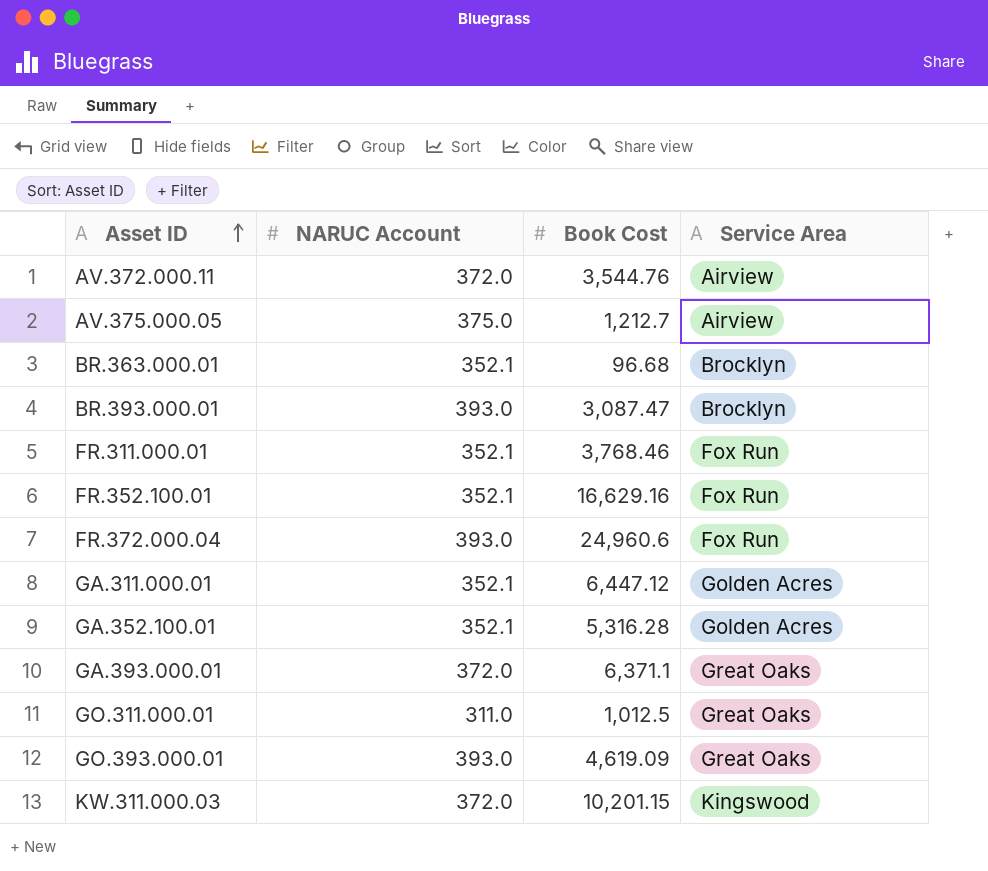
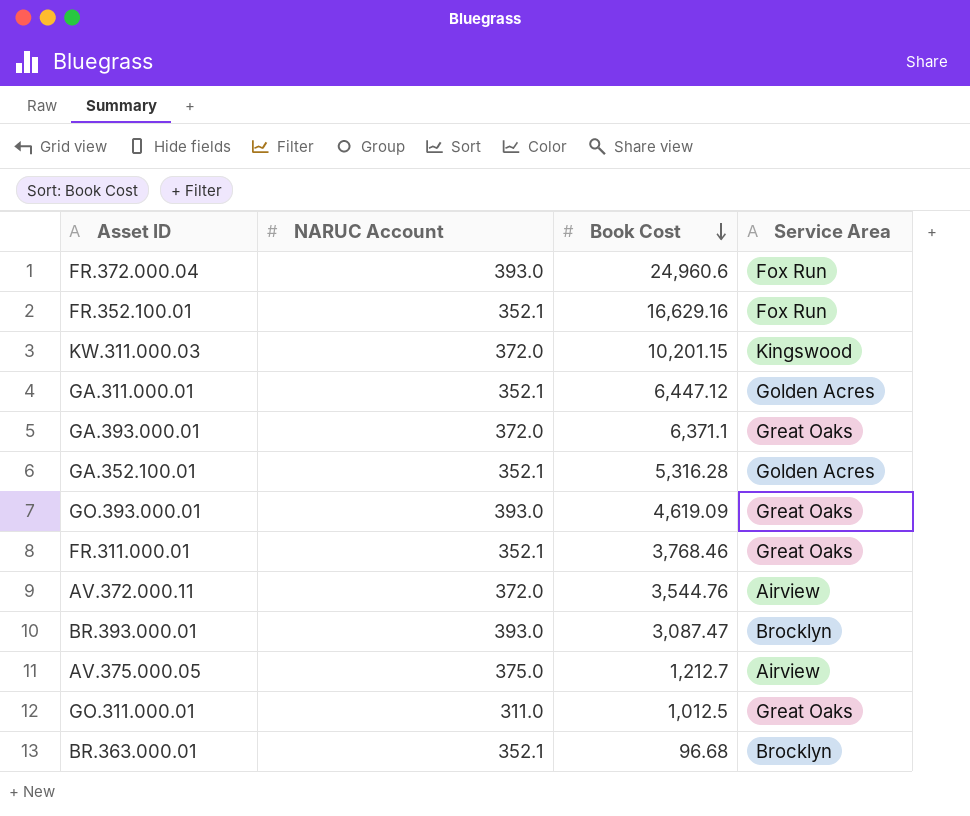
row order: Asset ID ascending -> Book Cost descending
FR.311.000.01 | Service Area: Fox Run -> Great Oaks

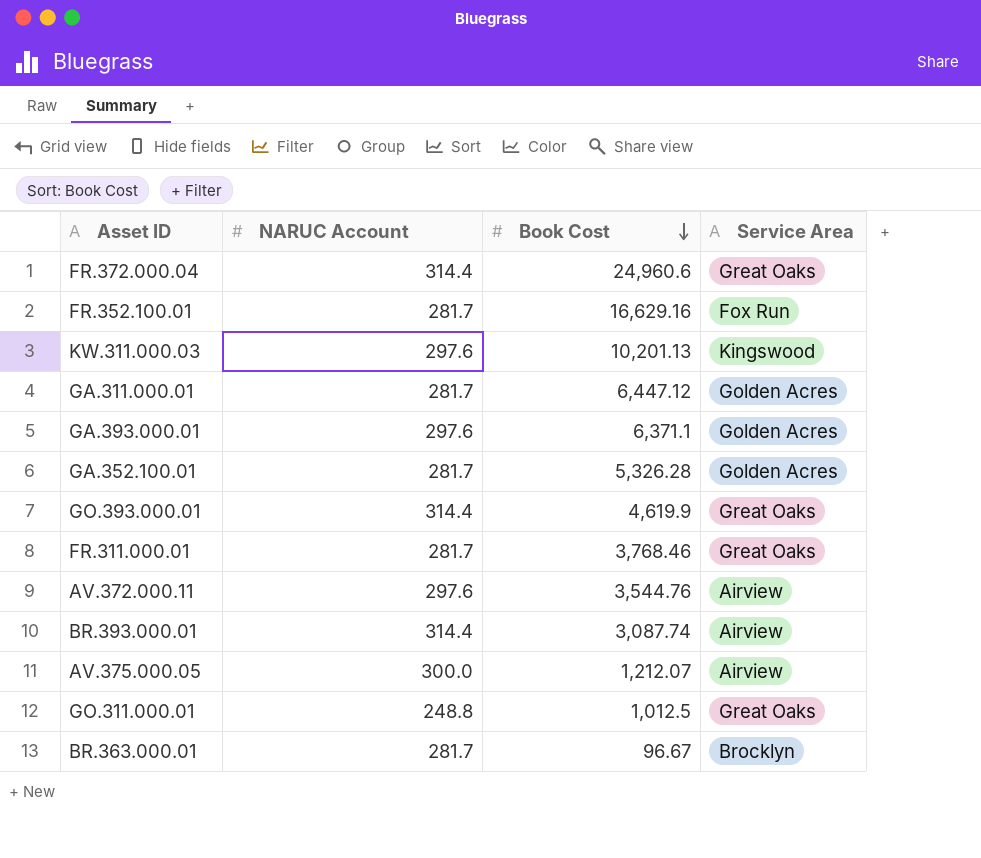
FR.372.000.04 | NARUC Account: 393.0 -> 314.4
FR.372.000.04 | Service Area: Fox Run -> Great Oaks
FR.352.100.01 | NARUC Account: 352.1 -> 281.7
KW.311.000.03 | NARUC Account: 372.0 -> 297.6
KW.311.000.03 | Book Cost: 10,201.15 -> 10,201.13
GA.311.000.01 | NARUC Account: 352.1 -> 281.7
GA.393.000.01 | NARUC Account: 372.0 -> 297.6
GA.393.000.01 | Service Area: Great Oaks -> Golden Acres
GA.352.100.01 | NARUC Account: 352.1 -> 281.7
GA.352.100.01 | Book Cost: 5,316.28 -> 5,326.28
GO.393.000.01 | NARUC Account: 393.0 -> 314.4
GO.393.000.01 | Book Cost: 4,619.09 -> 4,619.9
FR.311.000.01 | NARUC Account: 352.1 -> 281.7
AV.372.000.11 | NARUC Account: 372.0 -> 297.6
BR.393.000.01 | NARUC Account: 393.0 -> 314.4
BR.393.000.01 | Book Cost: 3,087.47 -> 3,087.74
BR.393.000.01 | Service Area: Brocklyn -> Airview
AV.375.000.05 | NARUC Account: 375.0 -> 300.0
AV.375.000.05 | Book Cost: 1,212.7 -> 1,212.07
GO.311.000.01 | NARUC Account: 311.0 -> 248.8
BR.363.000.01 | NARUC Account: 352.1 -> 281.7
BR.363.000.01 | Book Cost: 96.68 -> 96.67

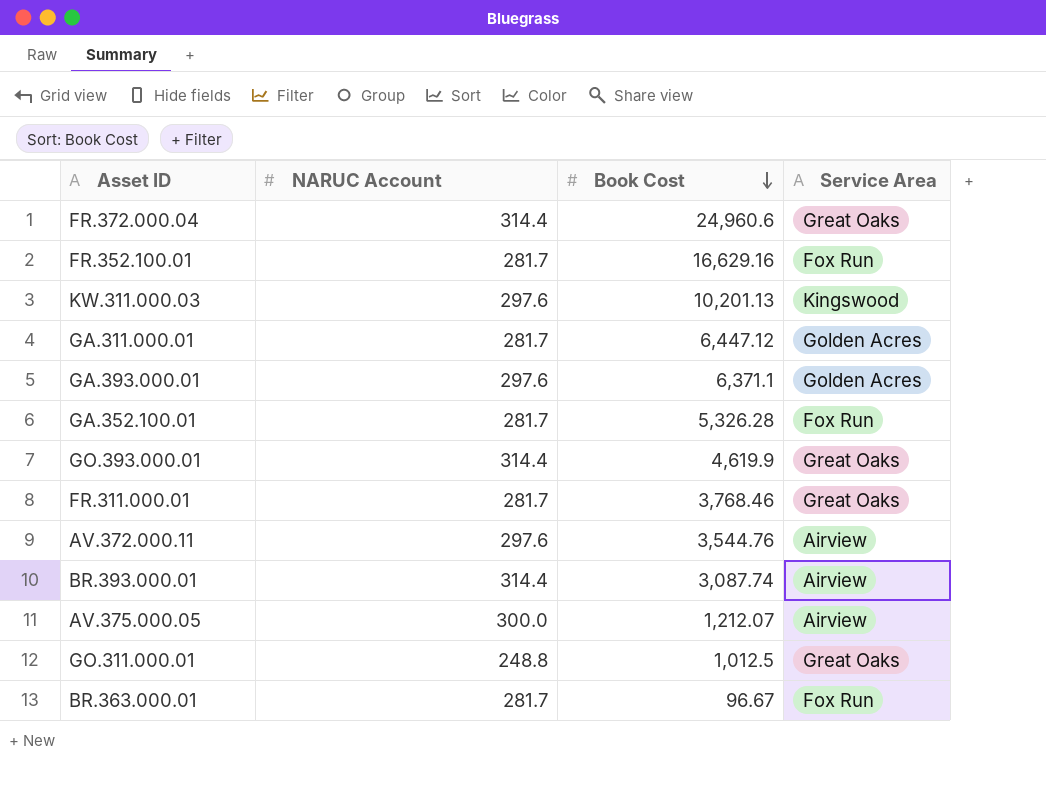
GA.352.100.01 | Service Area: Golden Acres -> Fox Run
BR.363.000.01 | Service Area: Brocklyn -> Fox Run

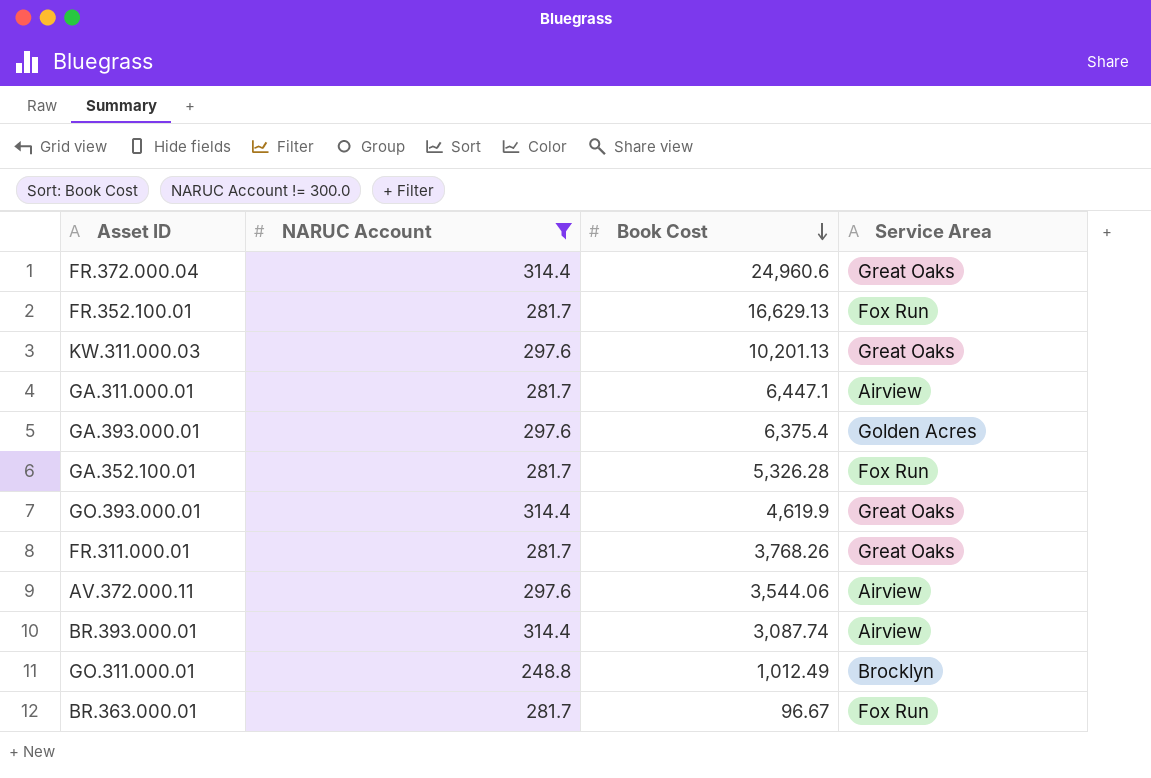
filter: none -> NARUC Account != 300.0
FR.352.100.01 | Book Cost: 16,629.16 -> 16,629.13
KW.311.000.03 | Service Area: Kingswood -> Great Oaks
GA.311.000.01 | Book Cost: 6,447.12 -> 6,447.1
GA.311.000.01 | Service Area: Golden Acres -> Airview
GA.393.000.01 | Book Cost: 6,371.1 -> 6,375.4
FR.311.000.01 | Book Cost: 3,768.46 -> 3,768.26
AV.372.000.11 | Book Cost: 3,544.76 -> 3,544.06
GO.311.000.01 | Book Cost: 1,012.5 -> 1,012.49
GO.311.000.01 | Service Area: Great Oaks -> Brocklyn

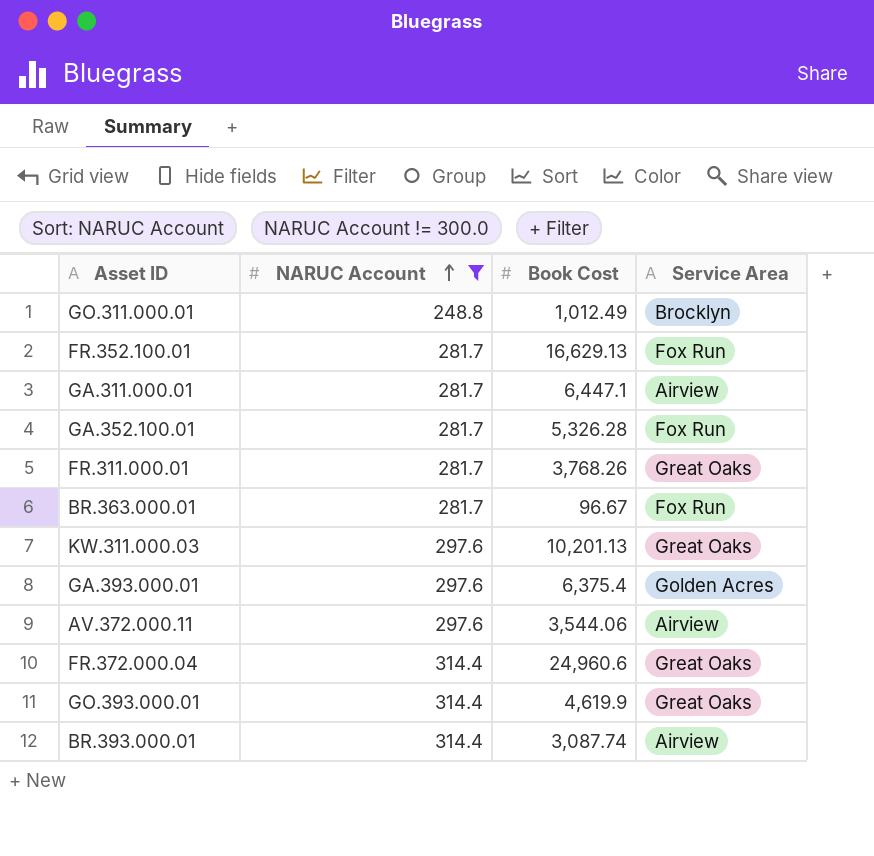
row order: Book Cost descending -> NARUC Account ascending

